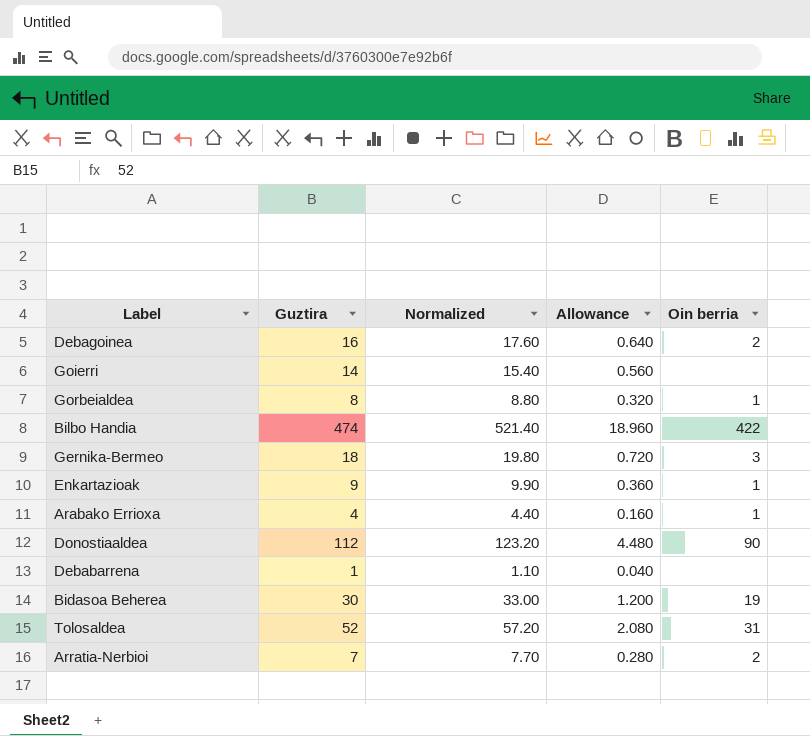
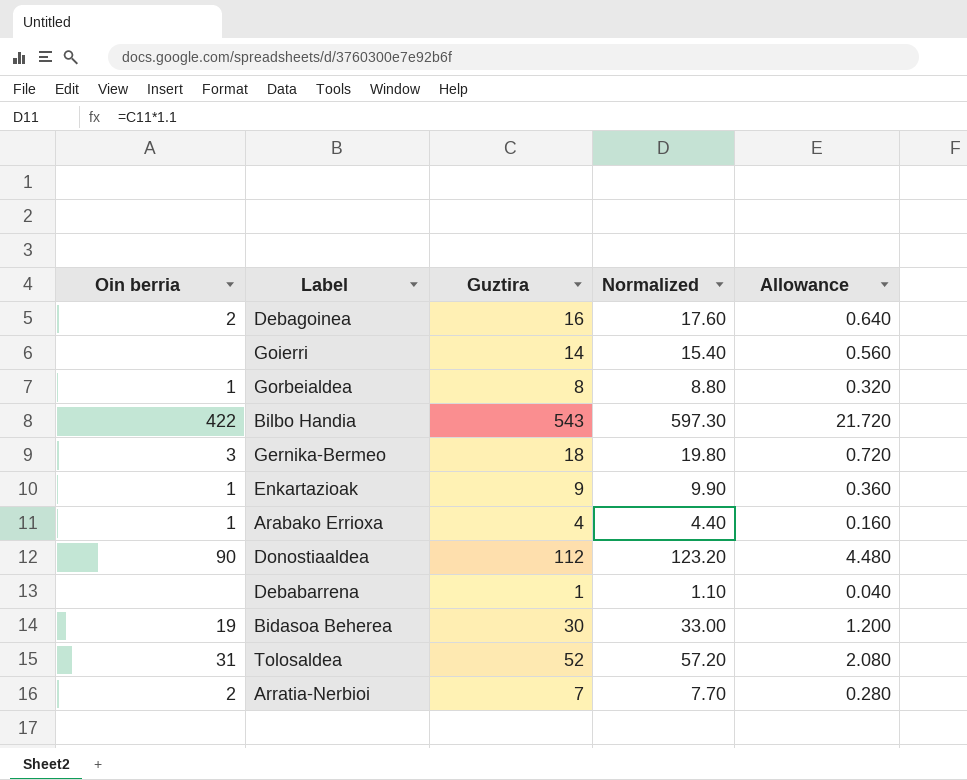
column Oin berria | position: 5 -> 1
Bilbo Handia | Guztira: 474 -> 543
Bilbo Handia | Normalized: 521.40 -> 597.30
Bilbo Handia | Allowance: 18.960 -> 21.720

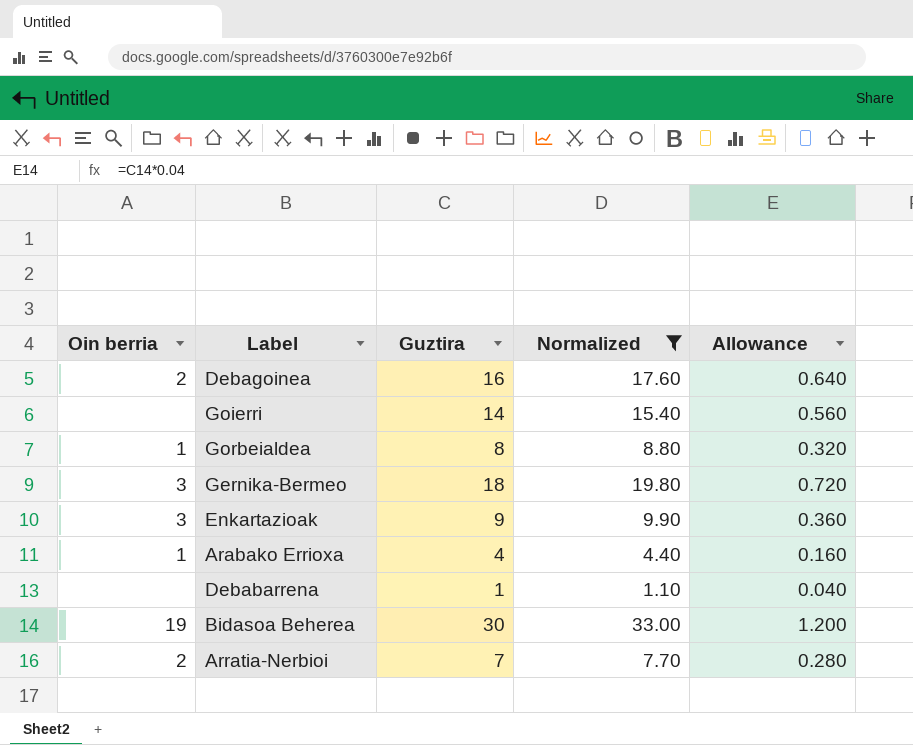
filter: none -> Normalized <= 33.00
Enkartazioak | Oin berria: 1 -> 3

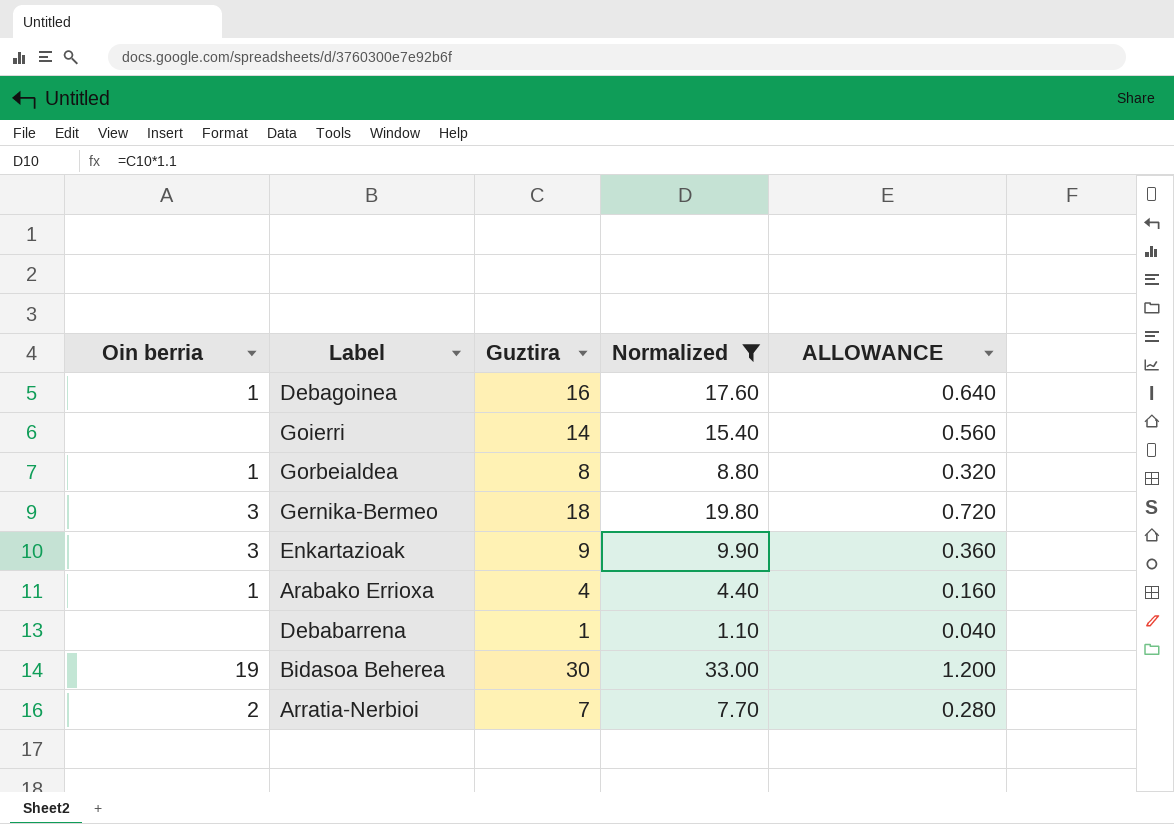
column name: Allowance -> ALLOWANCE
Debagoinea | Oin berria: 2 -> 1

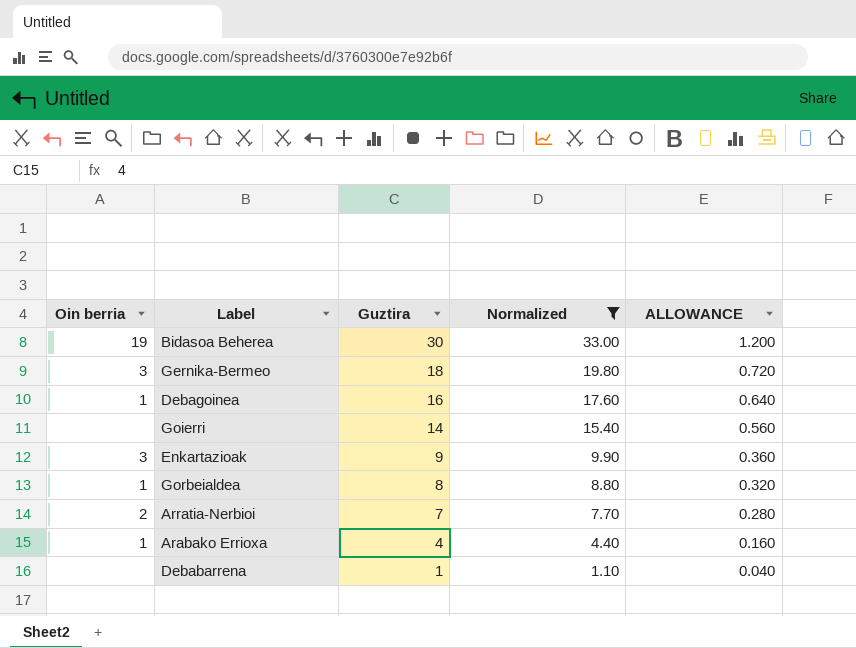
row order: none -> Guztira descending

